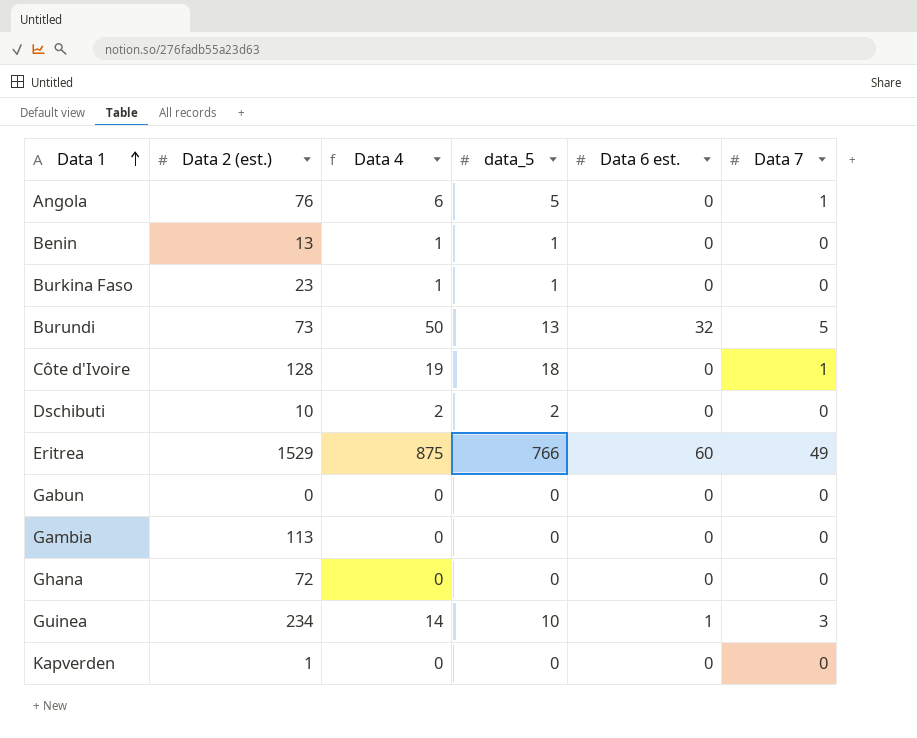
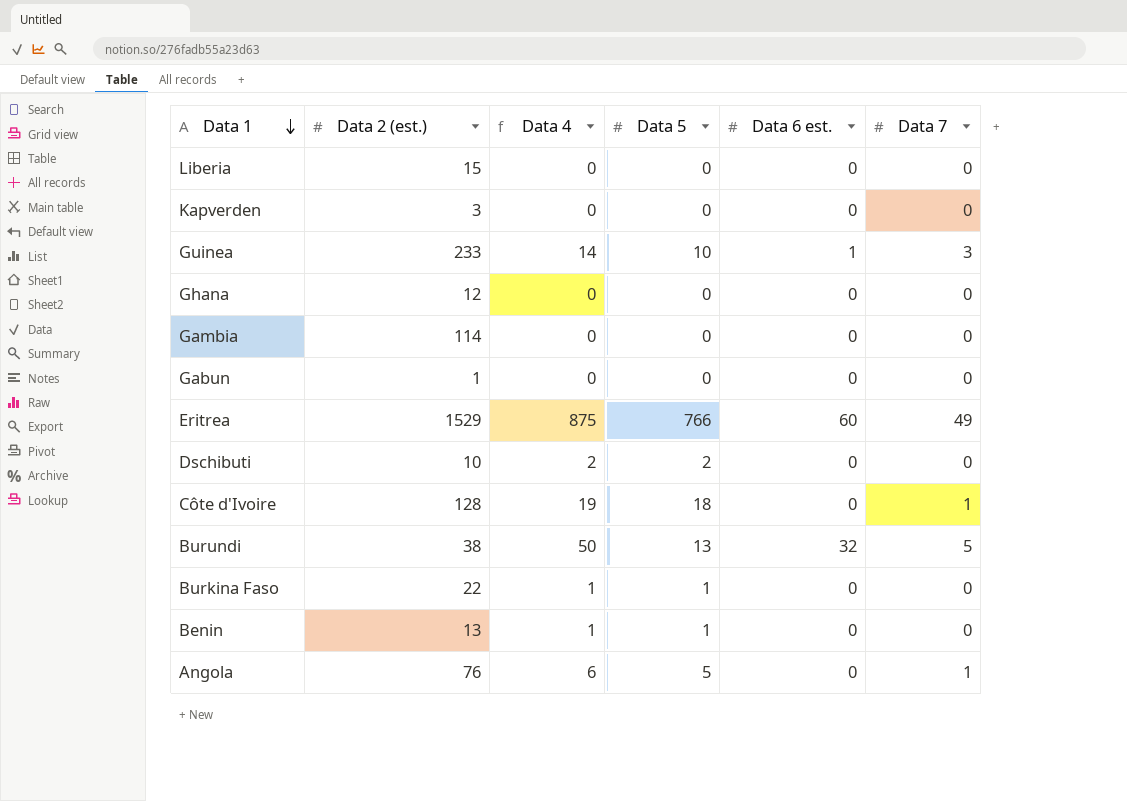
row order: Data 1 ascending -> Data 1 descending
column name: data_5 -> Data 5
row Liberia: none -> 15 | 0 | 0 | 0 | 0
Kapverden | Data 2 (est.): 1 -> 3
Guinea | Data 2 (est.): 234 -> 233
Ghana | Data 2 (est.): 72 -> 12
Gambia | Data 2 (est.): 113 -> 114
Gabun | Data 2 (est.): 0 -> 1
Burundi | Data 2 (est.): 73 -> 38
Burkina Faso | Data 2 (est.): 23 -> 22

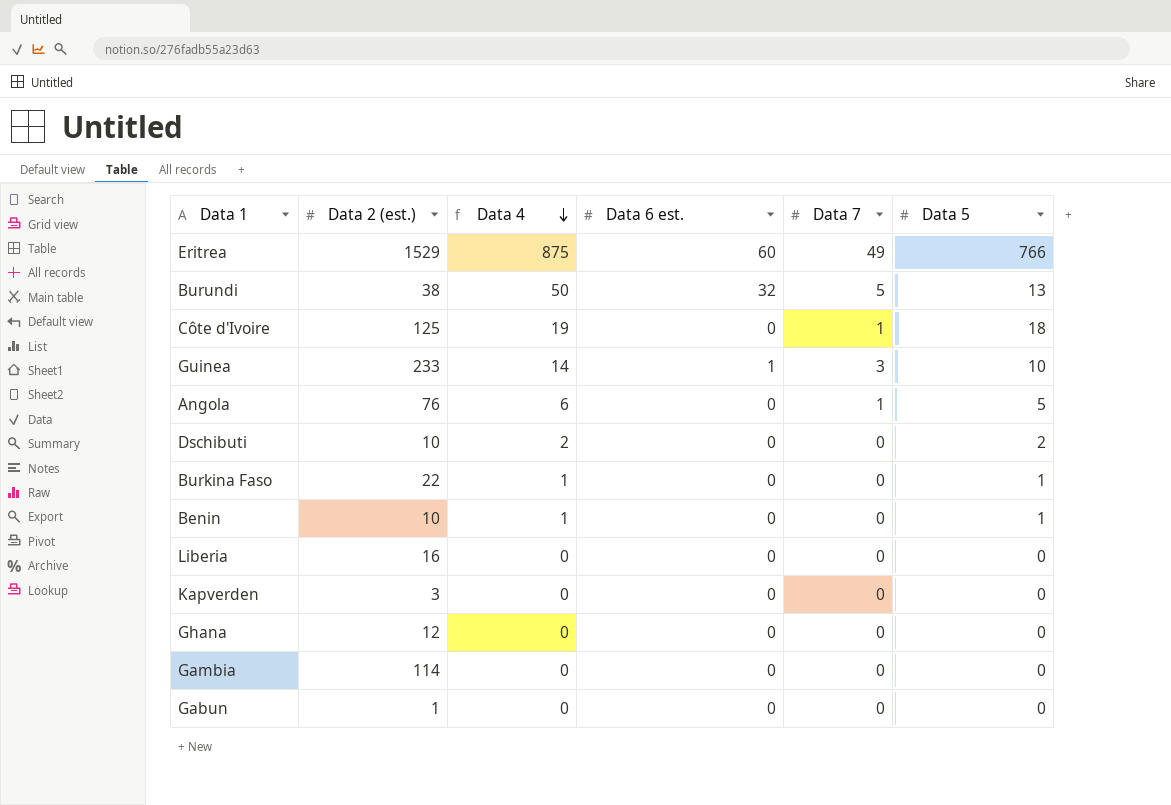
row order: Data 1 descending -> Data 4 descending
column Data 5 | position: 4 -> 6
Côte d'Ivoire | Data 2 (est.): 128 -> 125
Benin | Data 2 (est.): 13 -> 10
Liberia | Data 2 (est.): 15 -> 16

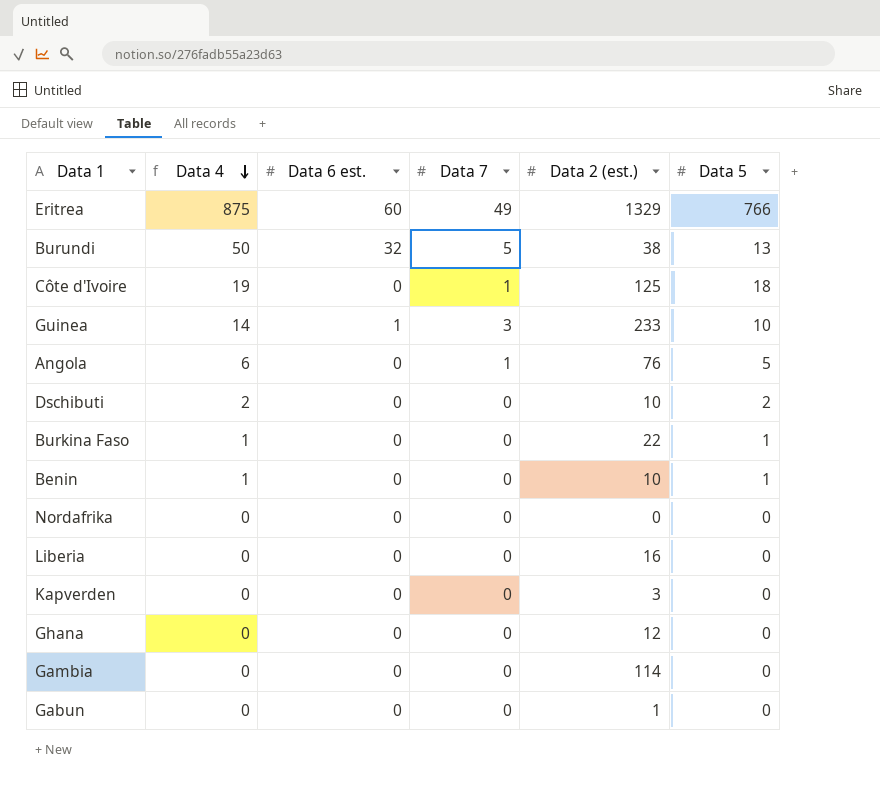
column Data 2 (est.) | position: 2 -> 5
Eritrea | Data 2 (est.): 1529 -> 1329
row Nordafrika: none -> 0 | 0 | 0 | 0 | 0

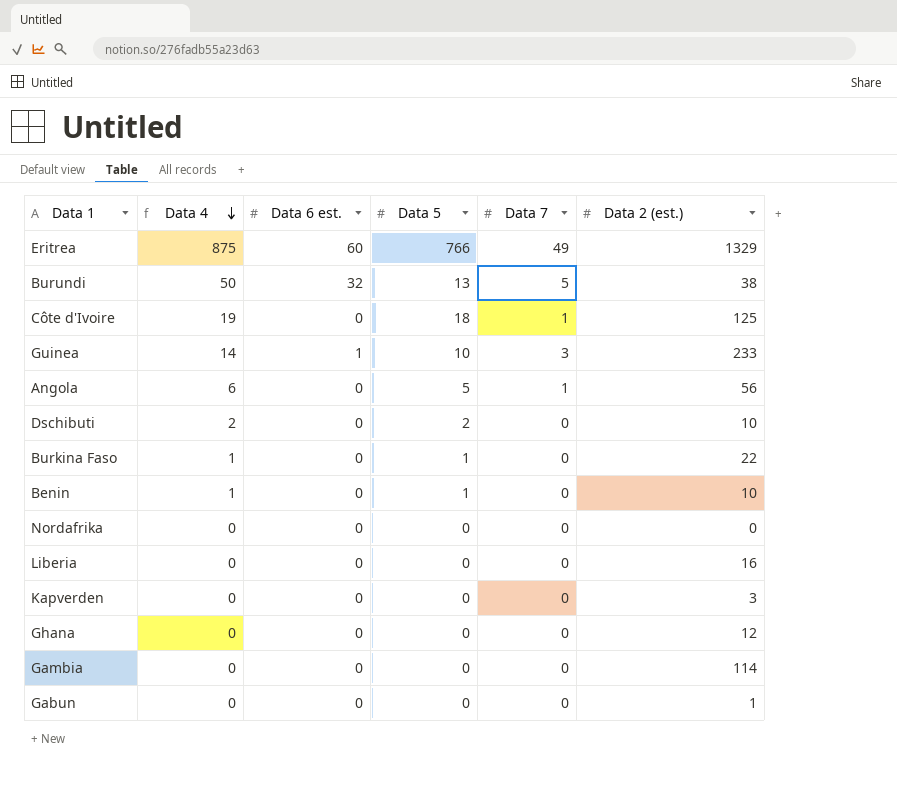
column Data 5 | position: 6 -> 4
Angola | Data 2 (est.): 76 -> 56

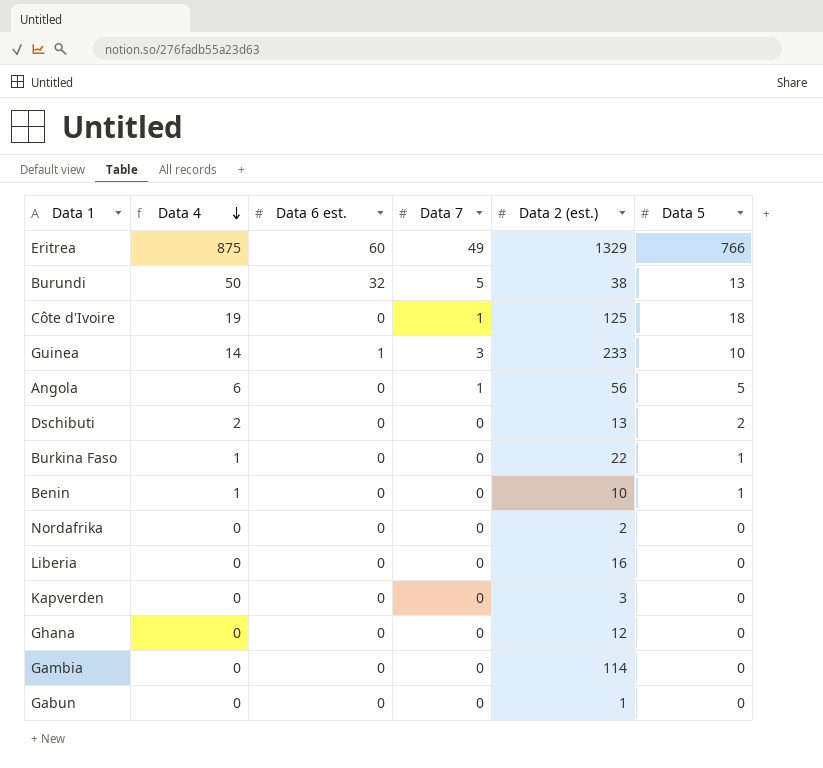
column Data 5 | position: 4 -> 6
Dschibuti | Data 2 (est.): 10 -> 13
Nordafrika | Data 2 (est.): 0 -> 2

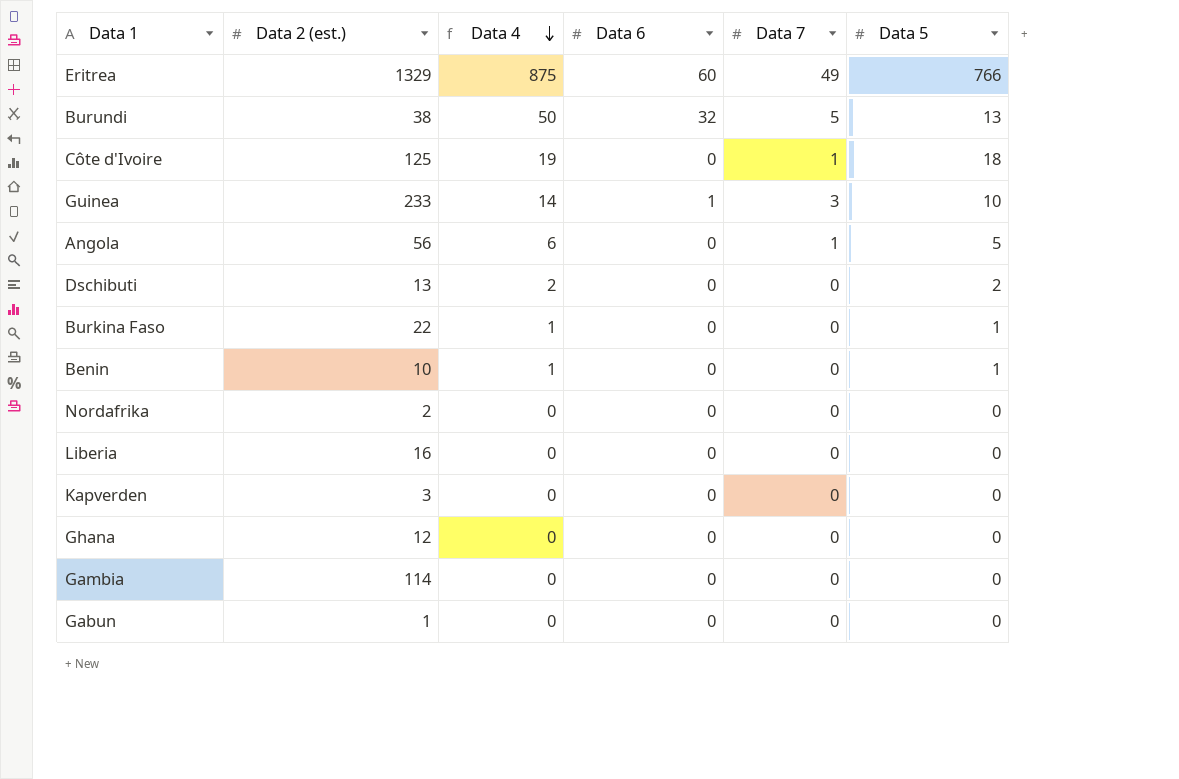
column Data 2 (est.) | position: 5 -> 2
column name: Data 6 est. -> Data 6

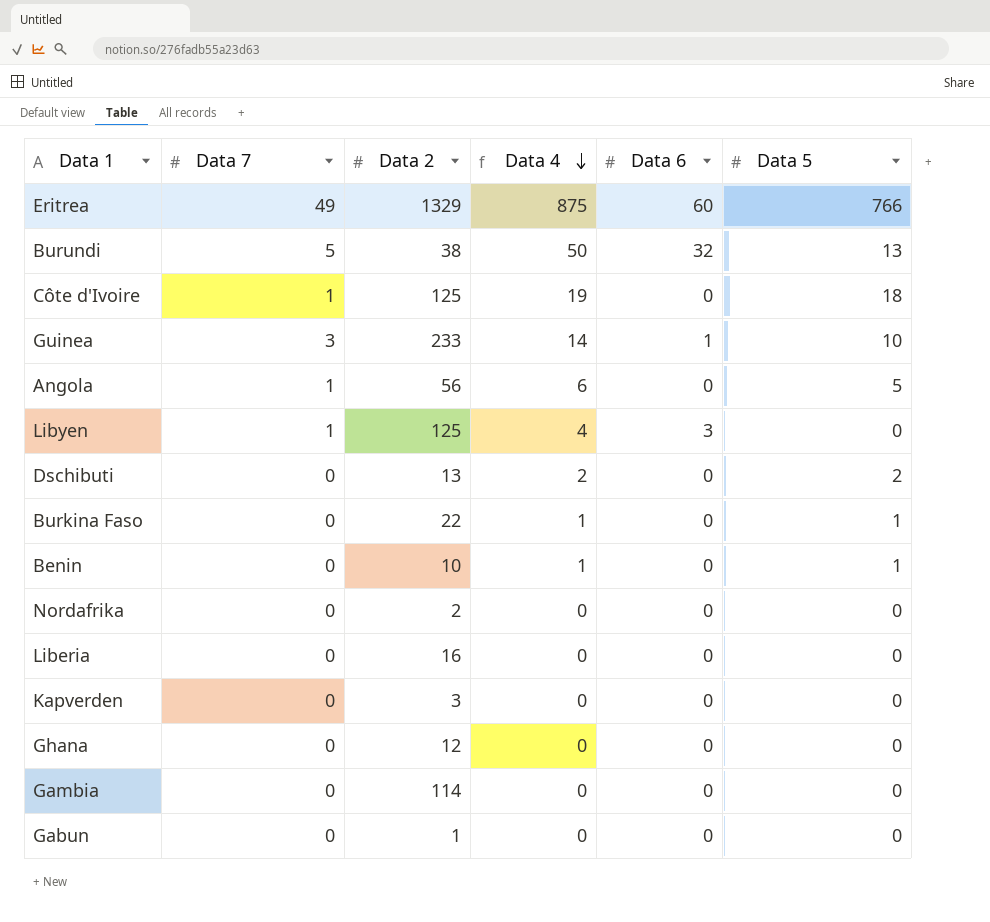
column Data 7 | position: 5 -> 2
column name: Data 2 (est.) -> Data 2
row Libyen: none -> 1 | 125 | 4 | 3 | 0

